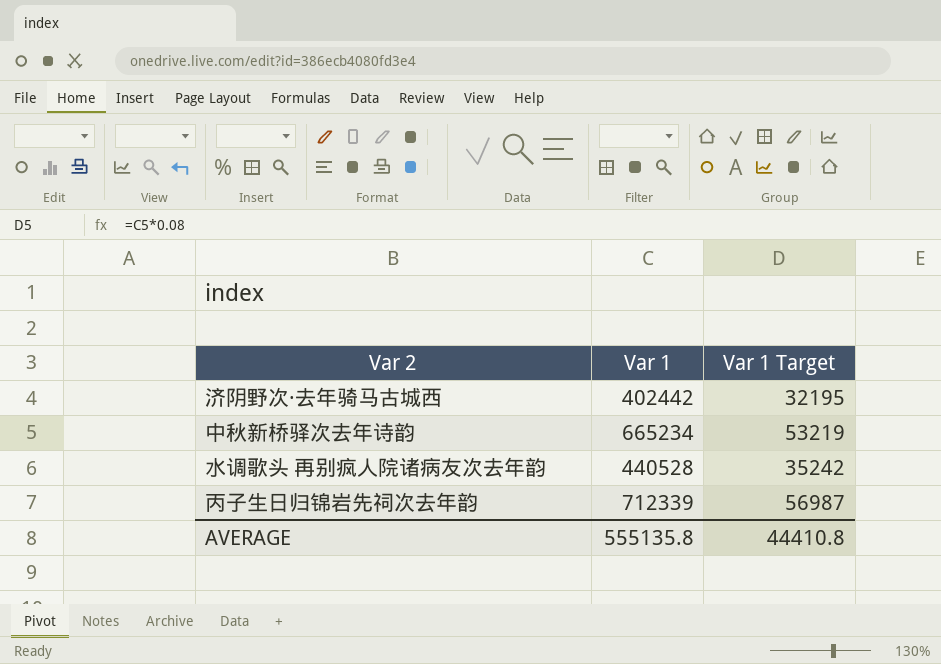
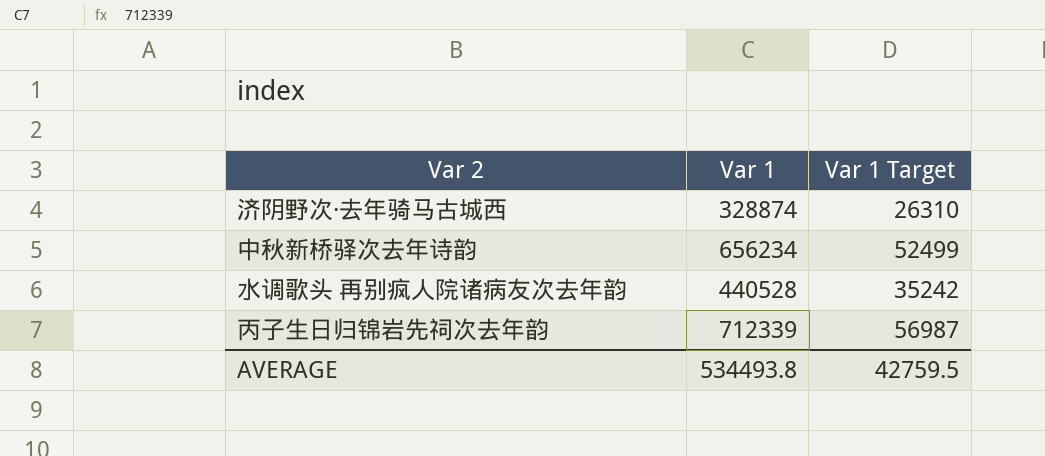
济阴野次·去年骑马古城西 | Var 1: 402442 -> 328874
济阴野次·去年骑马古城西 | Var 1 Target: 32195 -> 26310
中秋新桥驿次去年诗韵 | Var 1: 665234 -> 656234
中秋新桥驿次去年诗韵 | Var 1 Target: 53219 -> 52499
AVERAGE | Var 1: 555135.8 -> 534493.8
AVERAGE | Var 1 Target: 44410.8 -> 42759.5

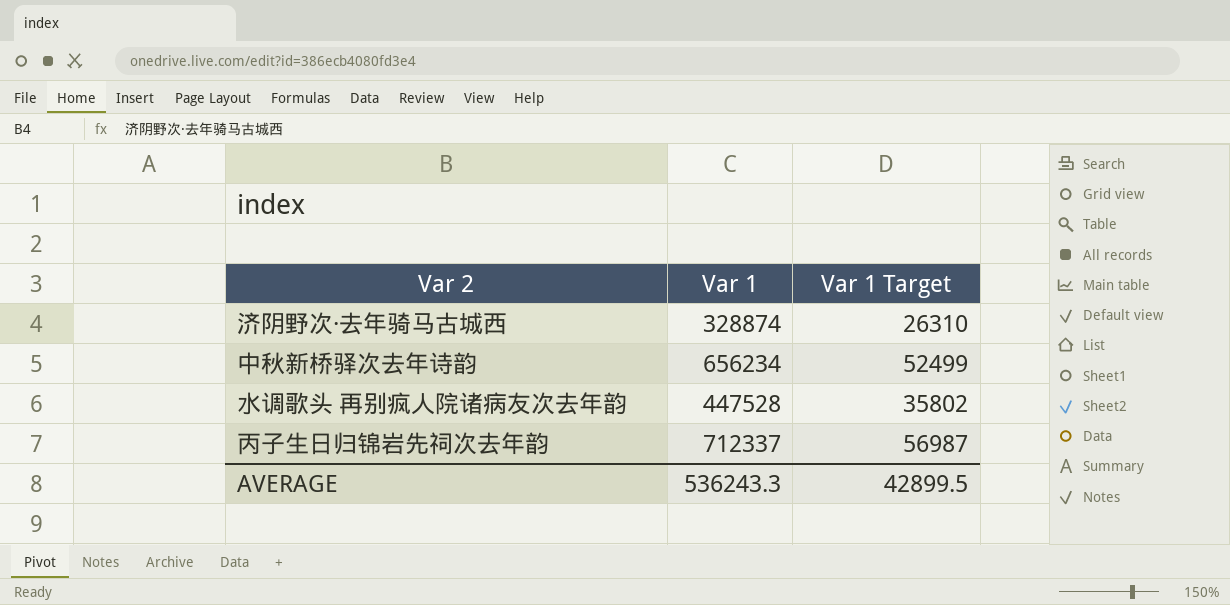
水调歌头 再别疯人院诸病友次去年韵 | Var 1: 440528 -> 447528
水调歌头 再别疯人院诸病友次去年韵 | Var 1 Target: 35242 -> 35802
丙子生日归锦岩先祠次去年韵 | Var 1: 712339 -> 712337
AVERAGE | Var 1: 534493.8 -> 536243.3
AVERAGE | Var 1 Target: 42759.5 -> 42899.5

